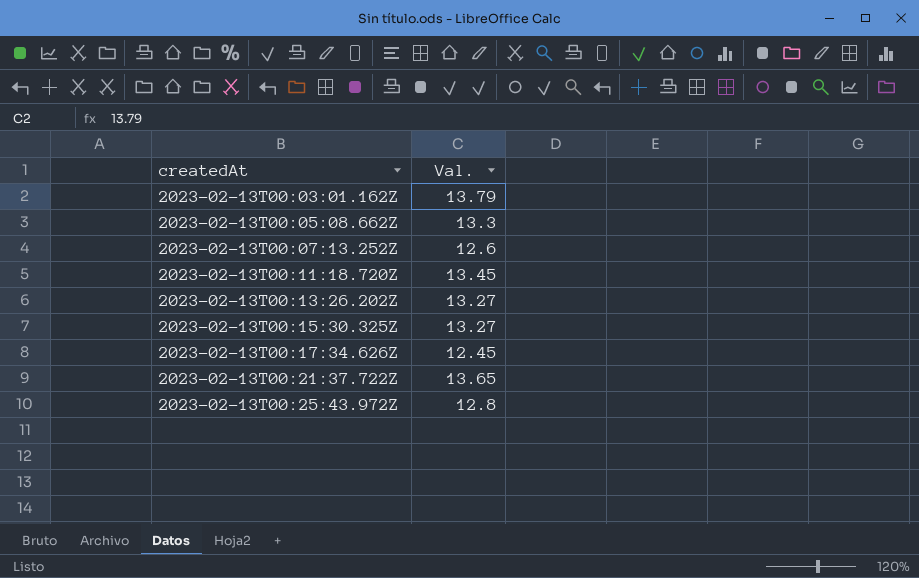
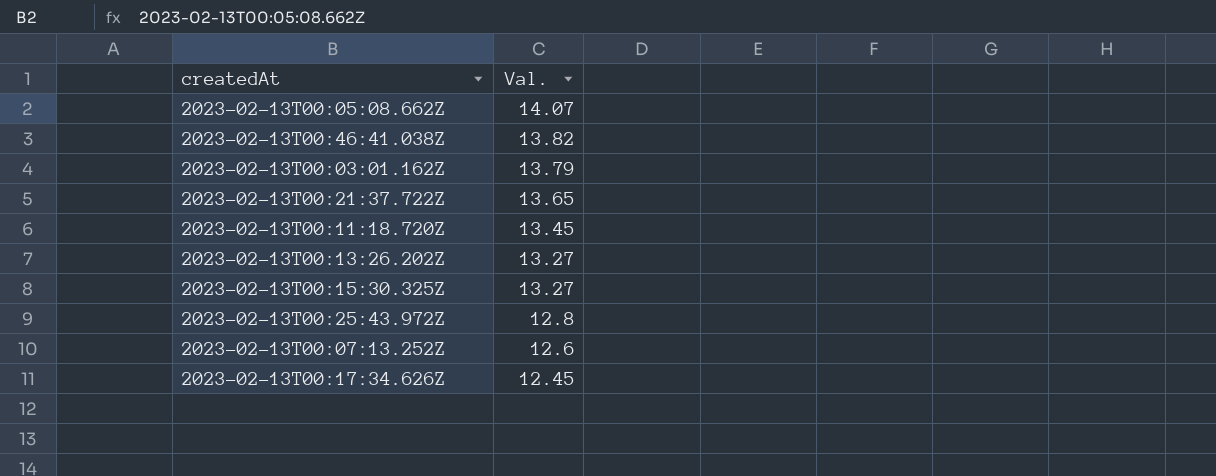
row order: createdAt ascending -> Val. descending
2023-02-13T00:05:08.662Z | Val.: 13.3 -> 14.07
row 2023-02-13T00:46:41.038Z: none -> 13.82

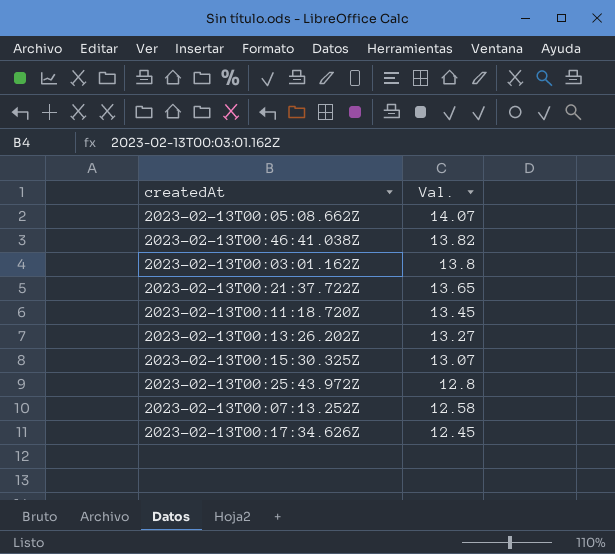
2023-02-13T00:03:01.162Z | Val.: 13.79 -> 13.8
2023-02-13T00:15:30.325Z | Val.: 13.27 -> 13.07
2023-02-13T00:07:13.252Z | Val.: 12.6 -> 12.58

